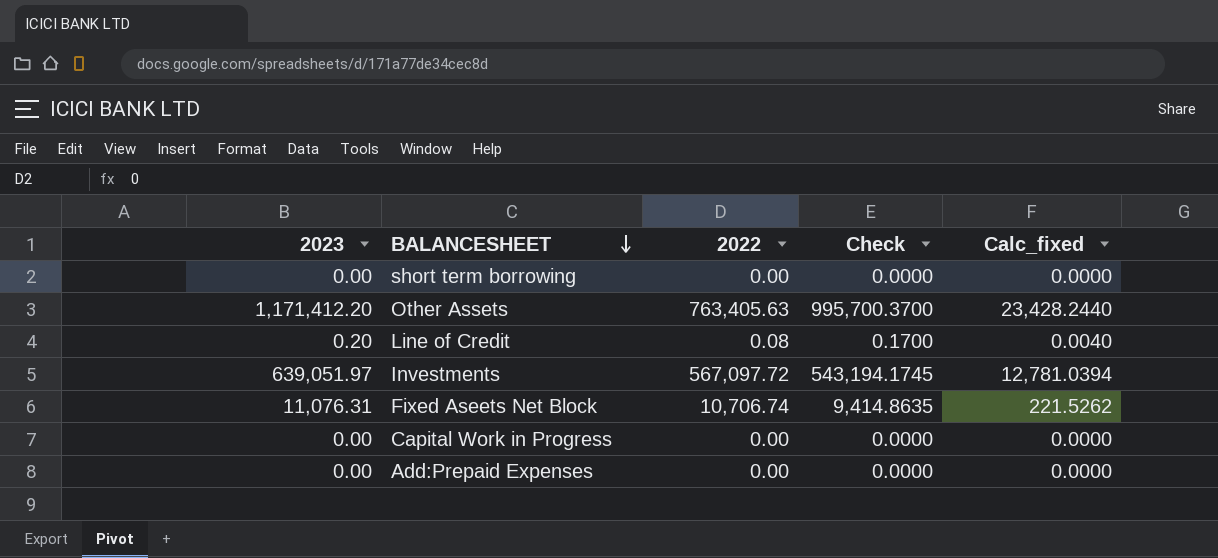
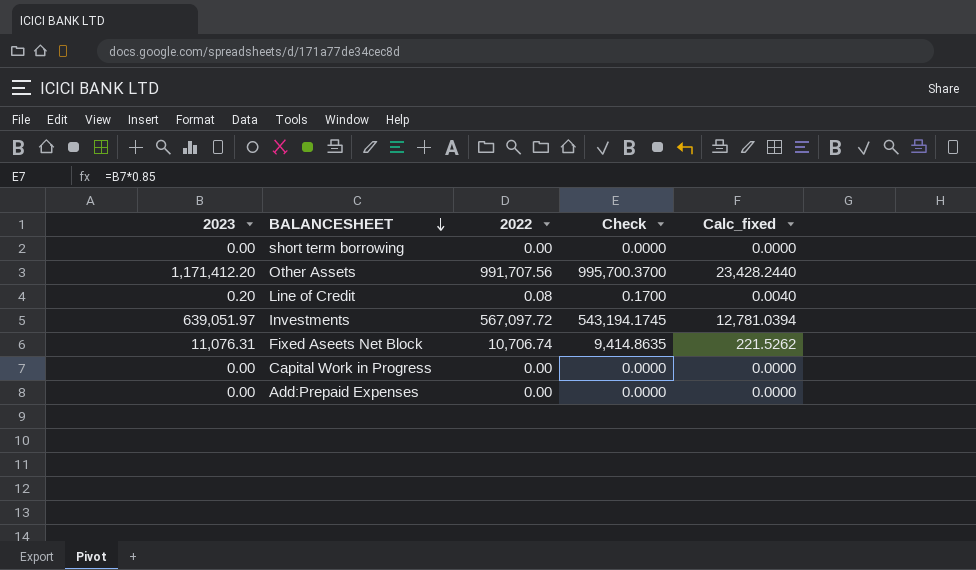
Other Assets | 2022: 763,405.63 -> 991,707.56

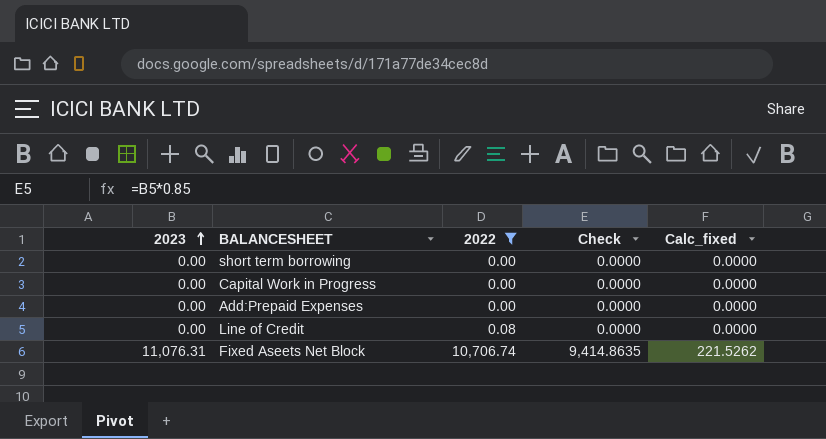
filter: none -> 2022 <= 10,706.74
row order: BALANCESHEET descending -> 2023 ascending
Line of Credit | 2023: 0.20 -> 0.00
Line of Credit | Check: 0.1700 -> 0.0000
Line of Credit | Calc_fixed: 0.0040 -> 0.0000

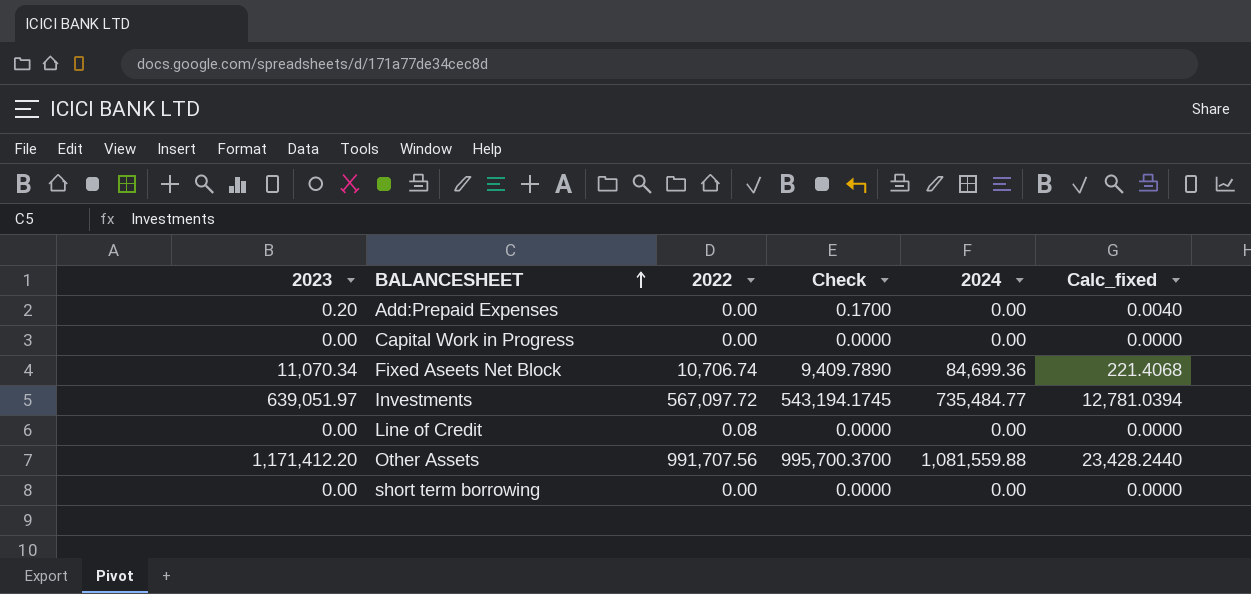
filter: 2022 <= 10,706.74 -> none
row order: 2023 ascending -> BALANCESHEET ascending
column 2024 | position: none -> 5
Add:Prepaid Expenses | 2023: 0.00 -> 0.20
Add:Prepaid Expenses | Check: 0.0000 -> 0.1700
Add:Prepaid Expenses | Calc_fixed: 0.0000 -> 0.0040
Fixed Aseets Net Block | 2023: 11,076.31 -> 11,070.34
Fixed Aseets Net Block | Check: 9,414.8635 -> 9,409.7890
Fixed Aseets Net Block | Calc_fixed: 221.5262 -> 221.4068

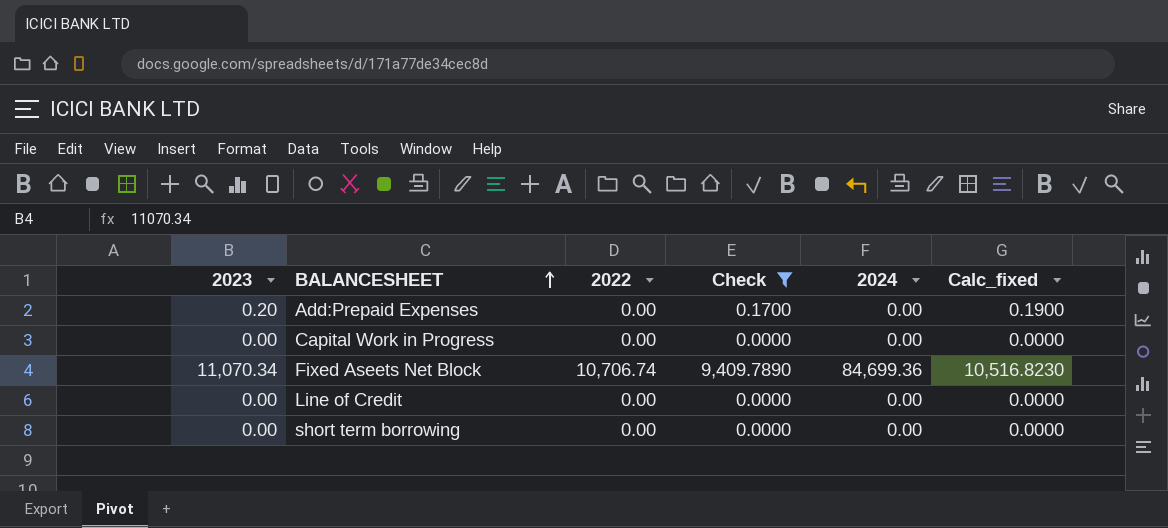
filter: none -> Check <= 9,409.7890
column Calc_fixed | formula: [2023] * 0.02 -> [2023] * 0.95
Line of Credit | 2022: 0.08 -> 0.00

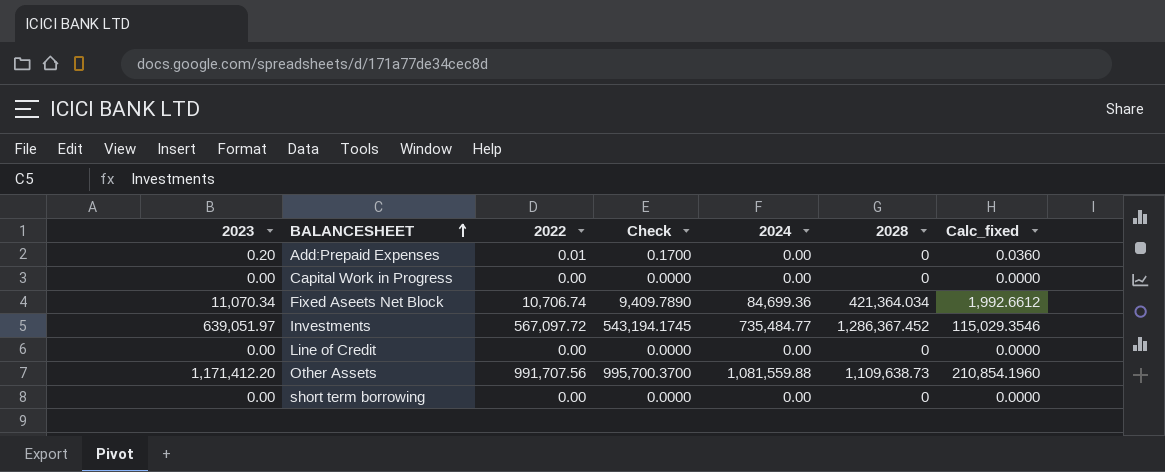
filter: Check <= 9,409.7890 -> none
column 2028 | position: none -> 6
column Calc_fixed | formula: [2023] * 0.95 -> [2023] * 0.18
Add:Prepaid Expenses | 2022: 0.00 -> 0.01

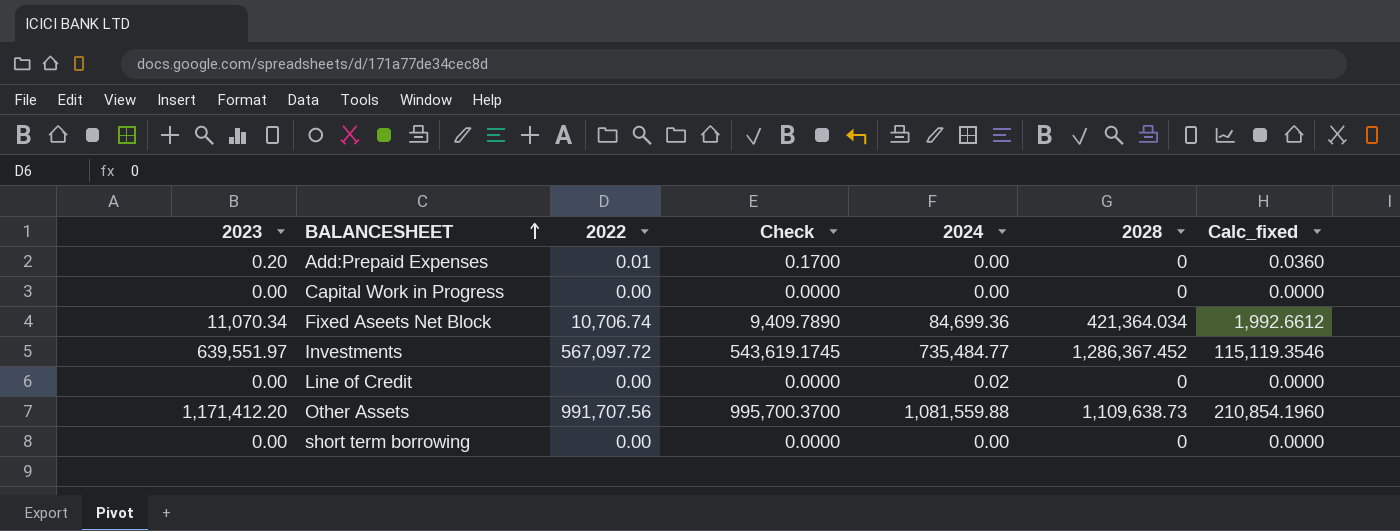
Investments | 2023: 639,051.97 -> 639,551.97
Investments | Check: 543,194.1745 -> 543,619.1745
Investments | Calc_fixed: 115,029.3546 -> 115,119.3546
Line of Credit | 2024: 0.00 -> 0.02

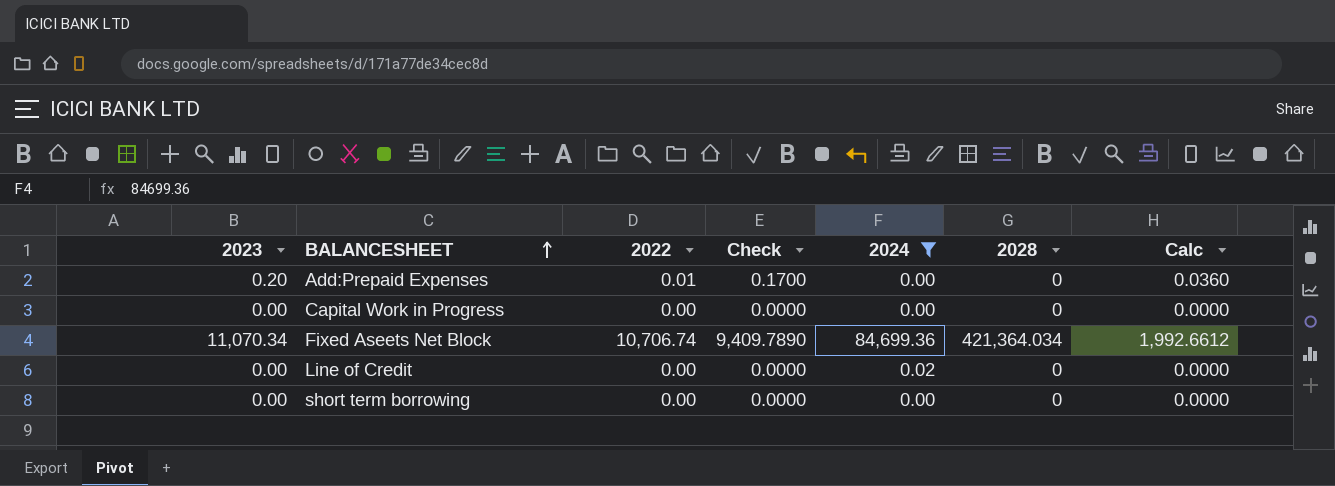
filter: none -> 2024 <= 84,699.36
column name: Calc_fixed -> Calc

